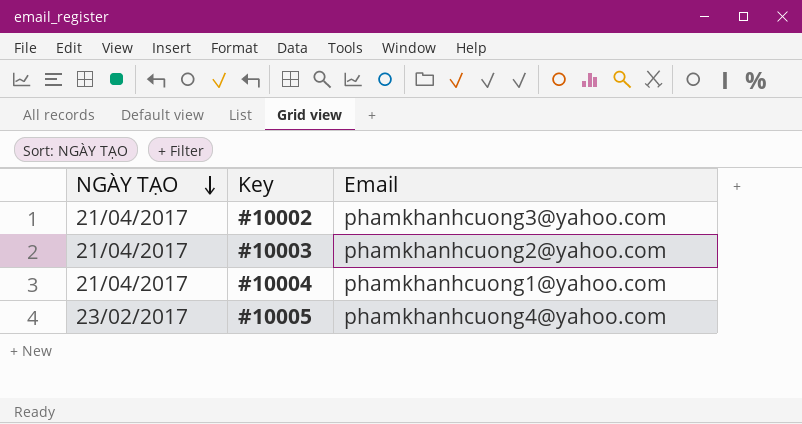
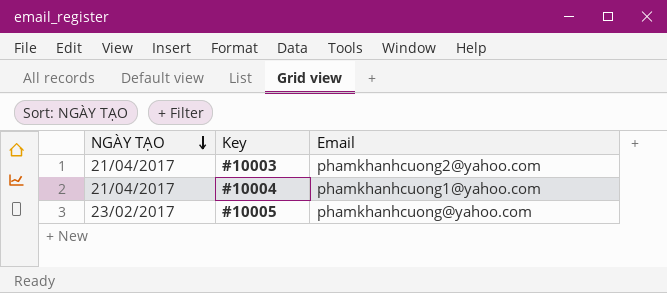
row #10002: 21/04/2017 | phamkhanhcuong3@yahoo.com -> none
#10005 | Email: phamkhanhcuong4@yahoo.com -> phamkhanhcuong@yahoo.com

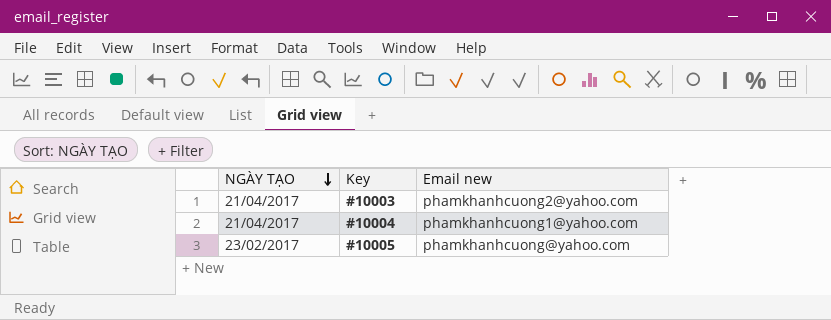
column name: Email -> Email new

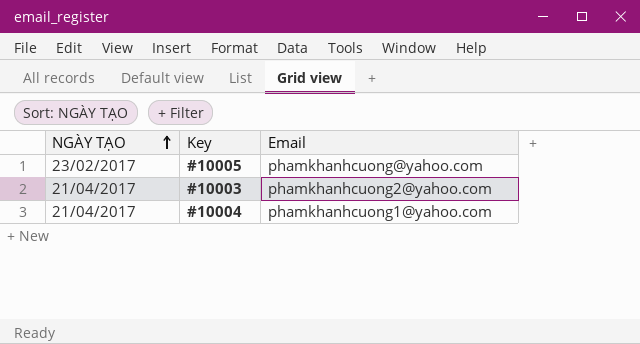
row order: NGÀY TẠO descending -> NGÀY TẠO ascending
column name: Email new -> Email

